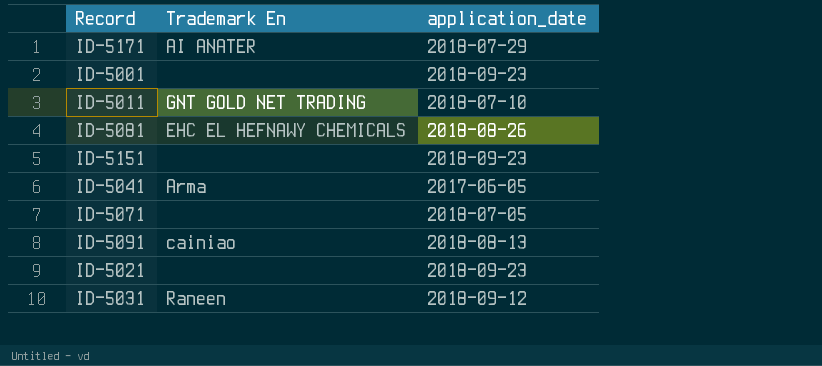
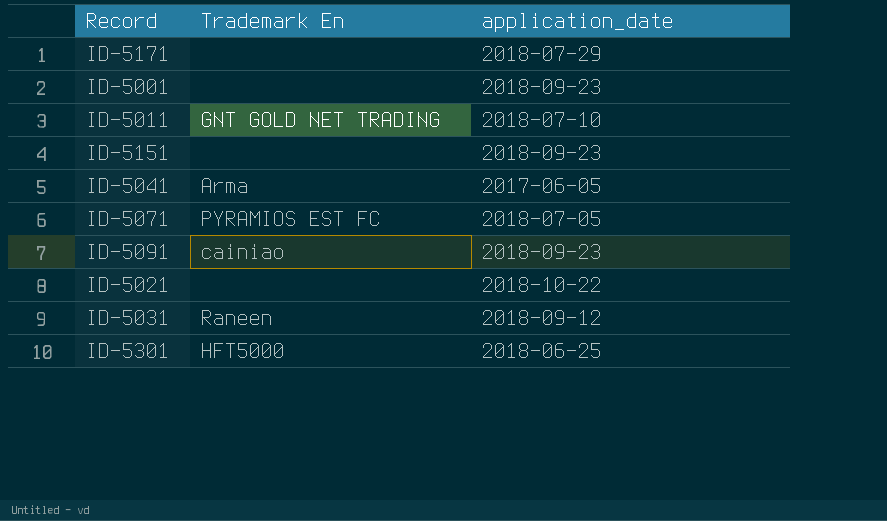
row ID-5081: EHC EL HEFNAWY CHEMICALS | 2018-08-26 -> none
ID-5171 | Trademark En: AI ANATER -> none
ID-5071 | Trademark En: none -> PYRAMIOS EST FC
ID-5091 | application_date: 2018-08-13 -> 2018-09-23
ID-5021 | application_date: 2018-09-23 -> 2018-10-22
row ID-5301: none -> HFT5000 | 2018-06-25

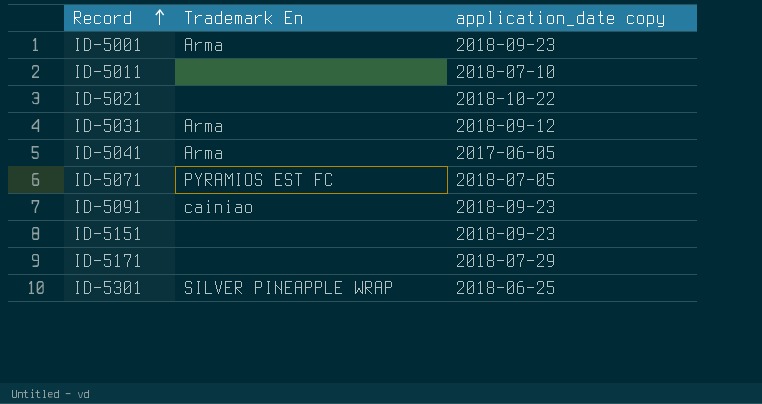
row order: none -> Record ascending
column name: application_date -> application_date copy
ID-5001 | Trademark En: none -> Arma
ID-5011 | Trademark En: GNT GOLD NET TRADING -> none
ID-5031 | Trademark En: Raneen -> Arma
ID-5301 | Trademark En: HFT5000 -> SILVER PINEAPPLE WRAP

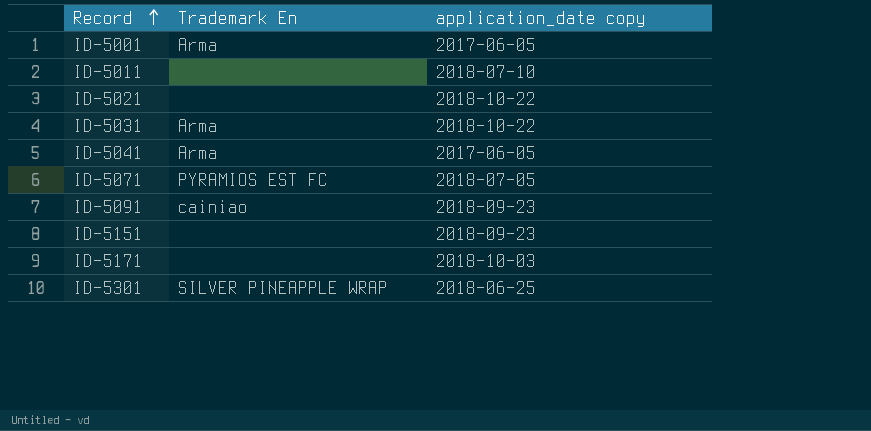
ID-5001 | application_date copy: 2018-09-23 -> 2017-06-05
ID-5031 | application_date copy: 2018-09-12 -> 2018-10-22
ID-5171 | application_date copy: 2018-07-29 -> 2018-10-03

